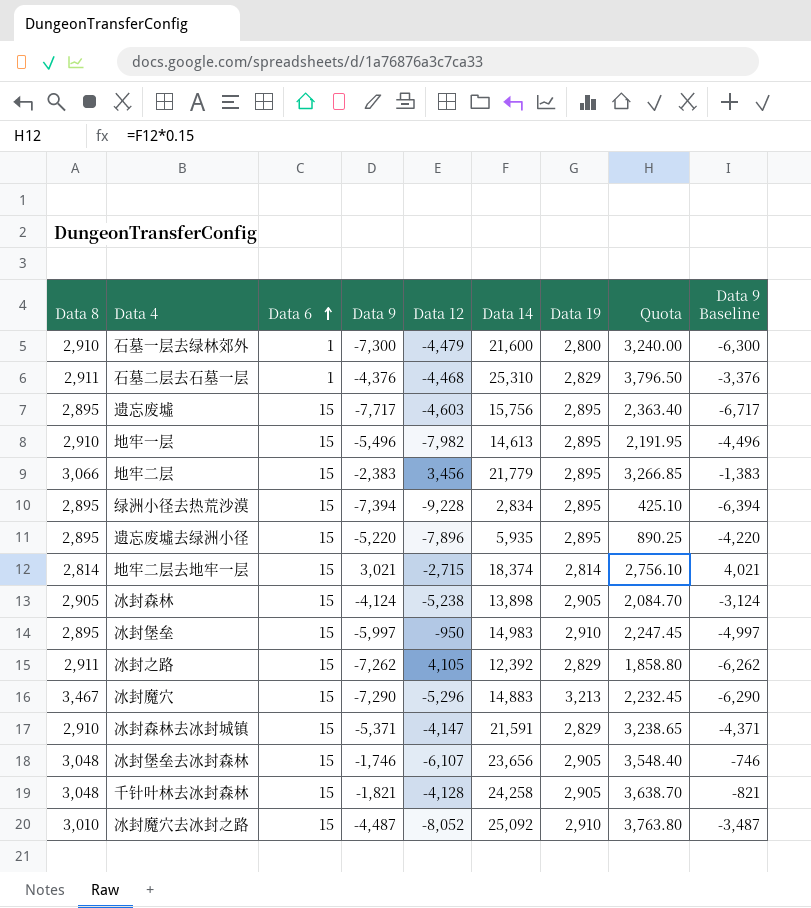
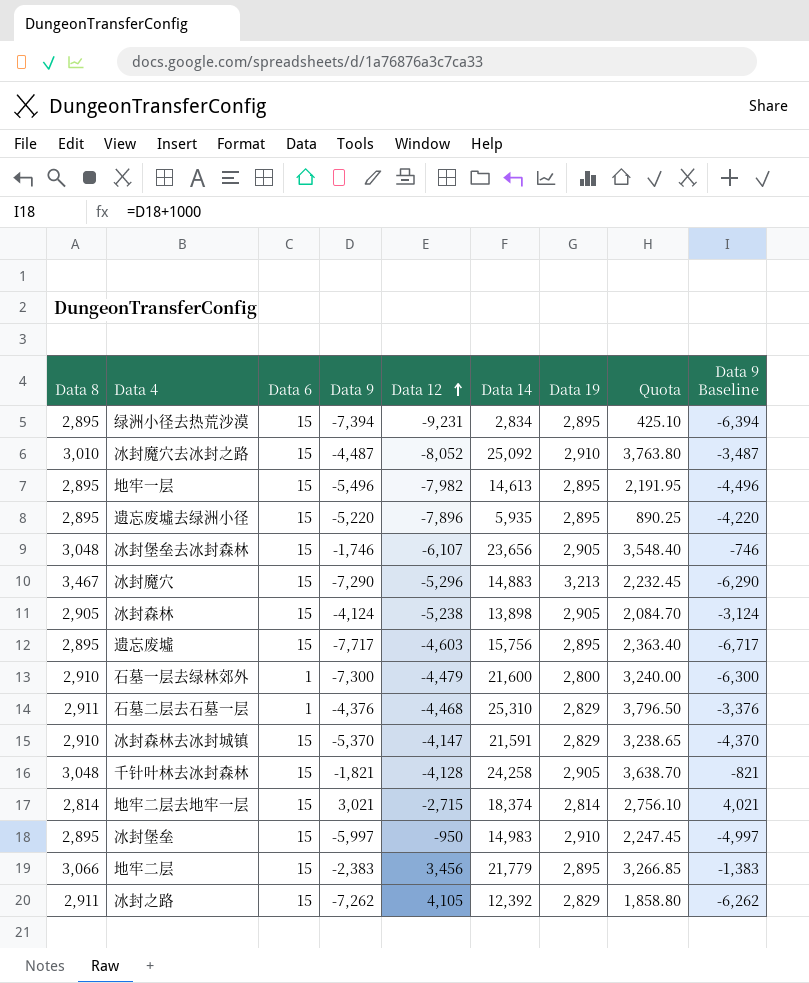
row order: Data 6 ascending -> Data 12 ascending
绿洲小径去热荒沙漠 | Data 12: -9,228 -> -9,231
地牢一层 | Data 8: 2,910 -> 2,895
冰封森林去冰封城镇 | Data 9: -5,371 -> -5,370
冰封森林去冰封城镇 | Data 9 Baseline: -4,371 -> -4,370

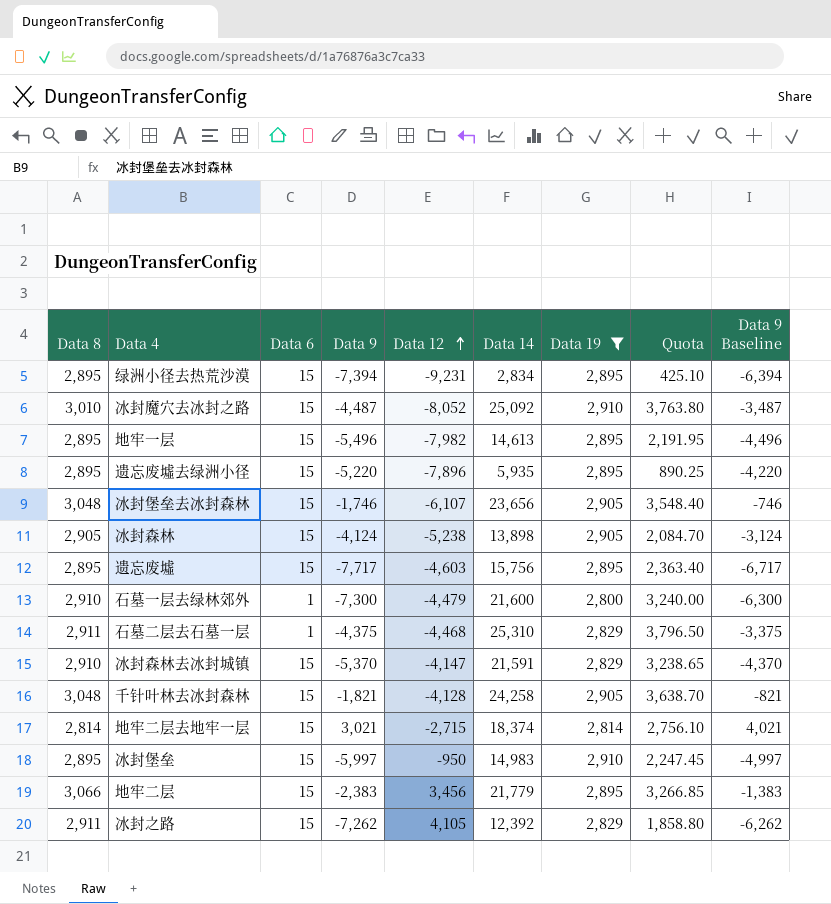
filter: none -> Data 19 != 3,213
石墓二层去石墓一层 | Data 9: -4,376 -> -4,375
石墓二层去石墓一层 | Data 9 Baseline: -3,376 -> -3,375

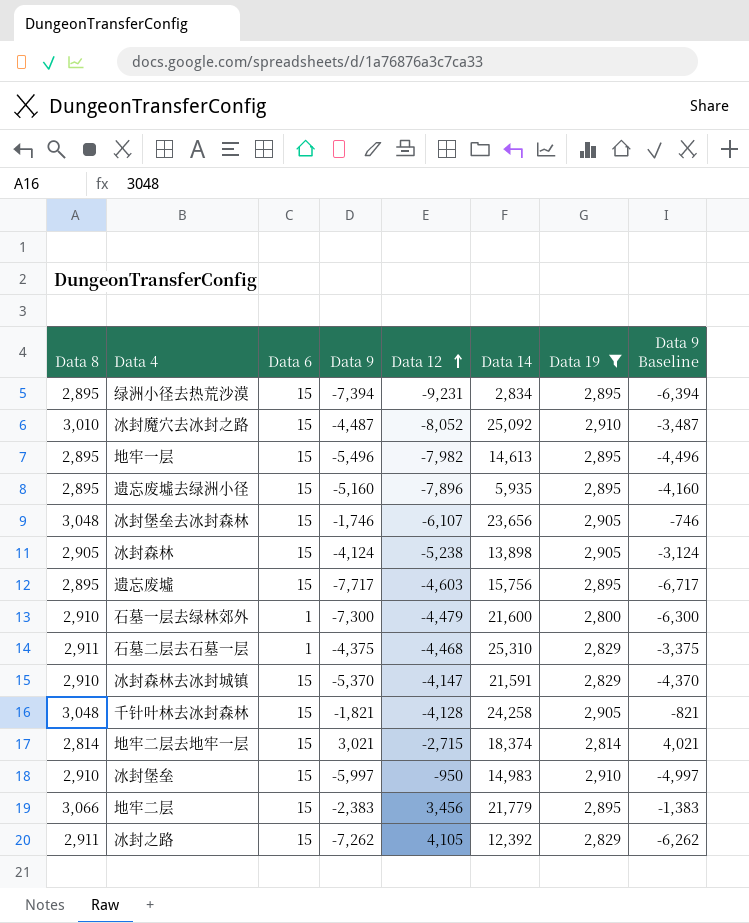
column Quota | formula: [Data 14] * 0.15 -> none
遗忘废墟去绿洲小径 | Data 9: -5,220 -> -5,160
遗忘废墟去绿洲小径 | Data 9 Baseline: -4,220 -> -4,160
冰封堡垒 | Data 8: 2,895 -> 2,910

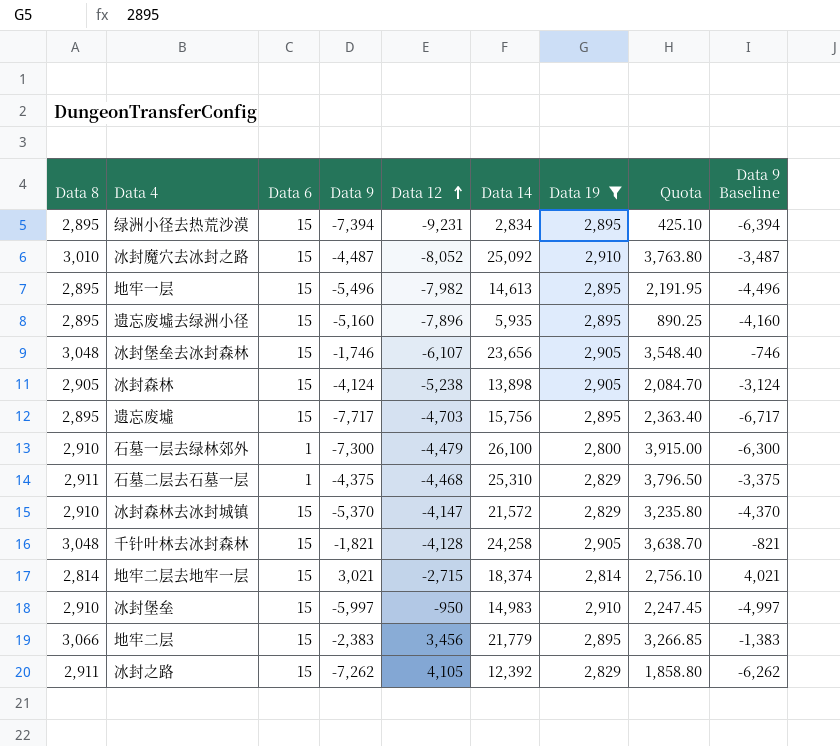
column Quota | formula: none -> [Data 14] * 0.15
遗忘废墟 | Data 12: -4,603 -> -4,703
石墓一层去绿林郊外 | Data 14: 21,600 -> 26,100
冰封森林去冰封城镇 | Data 14: 21,591 -> 21,572

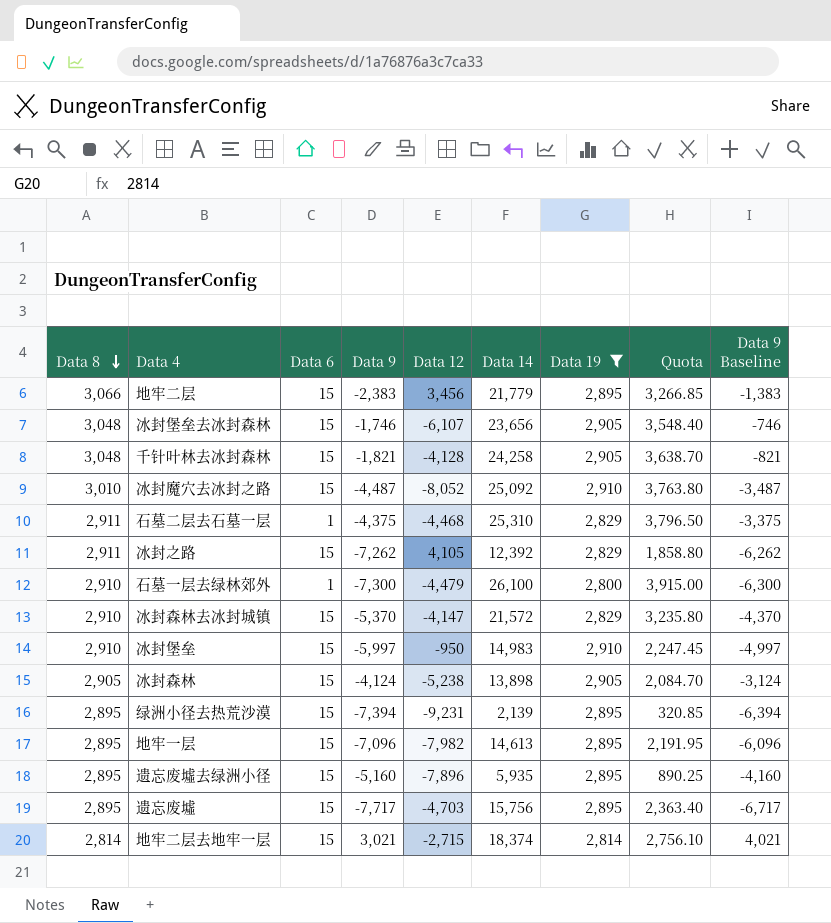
row order: Data 12 ascending -> Data 8 descending
绿洲小径去热荒沙漠 | Data 14: 2,834 -> 2,139
绿洲小径去热荒沙漠 | Quota: 425.10 -> 320.85
地牢一层 | Data 9: -5,496 -> -7,096
地牢一层 | Data 9 Baseline: -4,496 -> -6,096

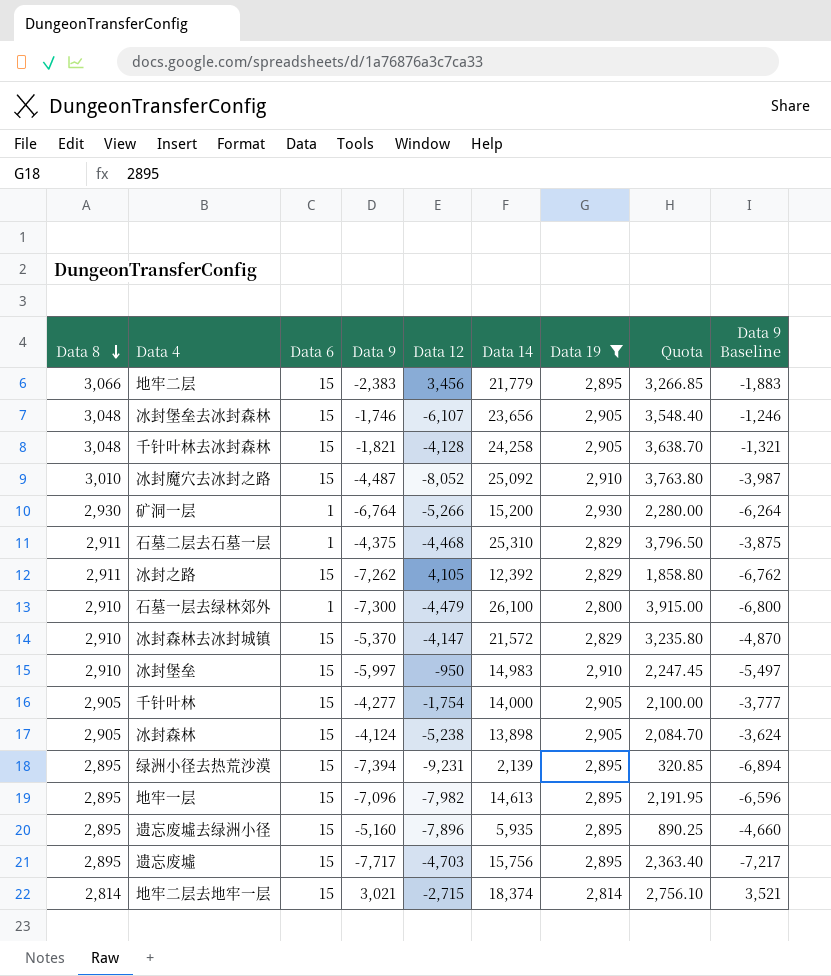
column Data 9 Baseline | formula: [Data 9] + 1000 -> [Data 9] + 500
row 矿洞一层: none -> 2,930 | 1 | -6,764 | -5,266 | 15,200 | 2,930 | 2,280.00 | -6,264
row 千针叶林: none -> 2,905 | 15 | -4,277 | -1,754 | 14,000 | 2,905 | 2,100.00 | -3,777

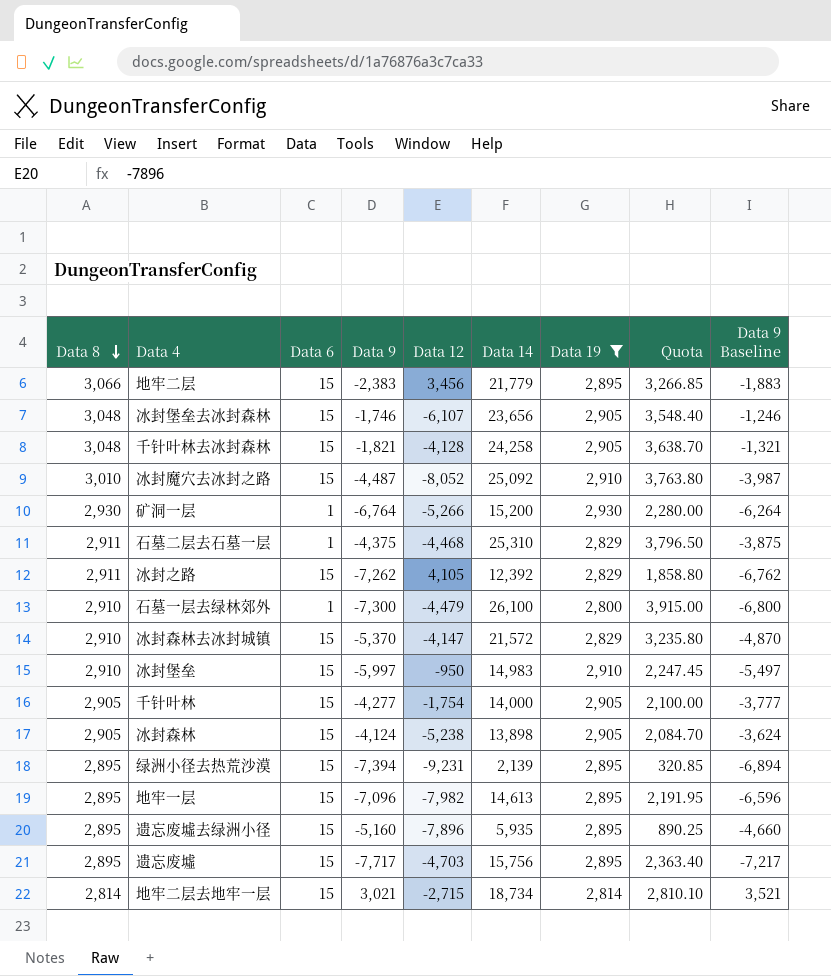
地牢二层去地牢一层 | Data 14: 18,374 -> 18,734
地牢二层去地牢一层 | Quota: 2,756.10 -> 2,810.10

